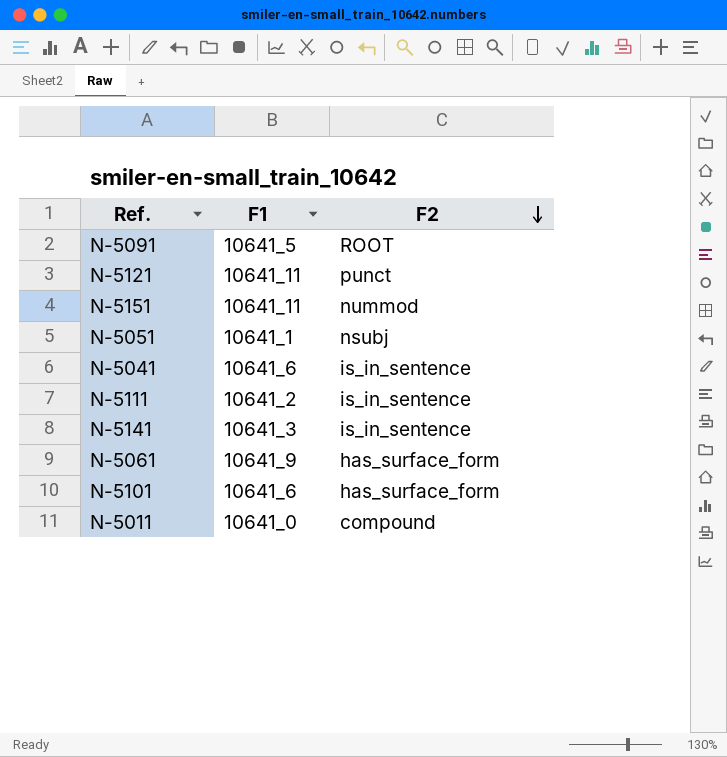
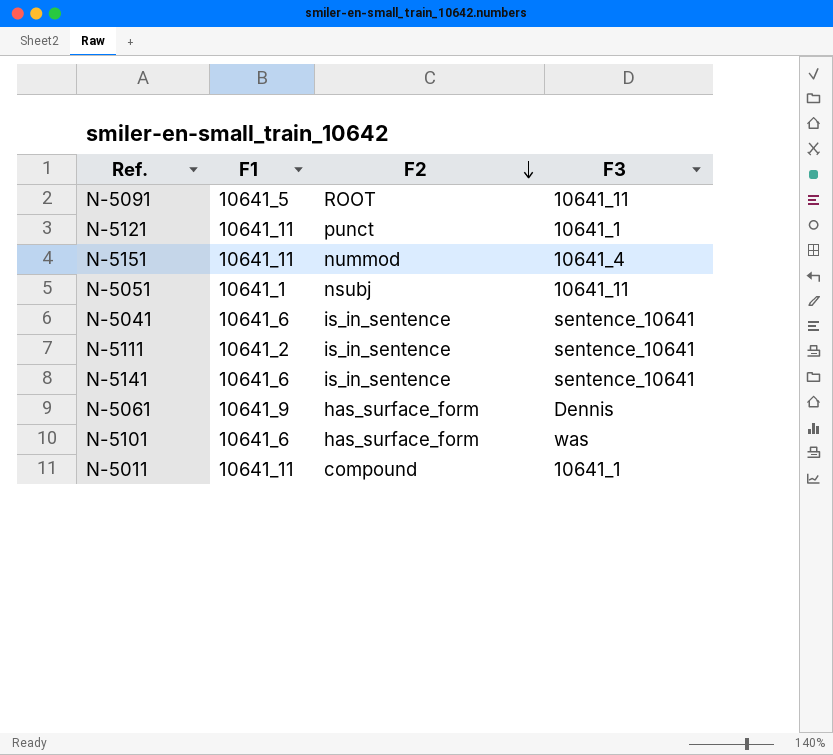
column F3 | position: none -> 4
N-5141 | F1: 10641_3 -> 10641_6
N-5011 | F1: 10641_0 -> 10641_11

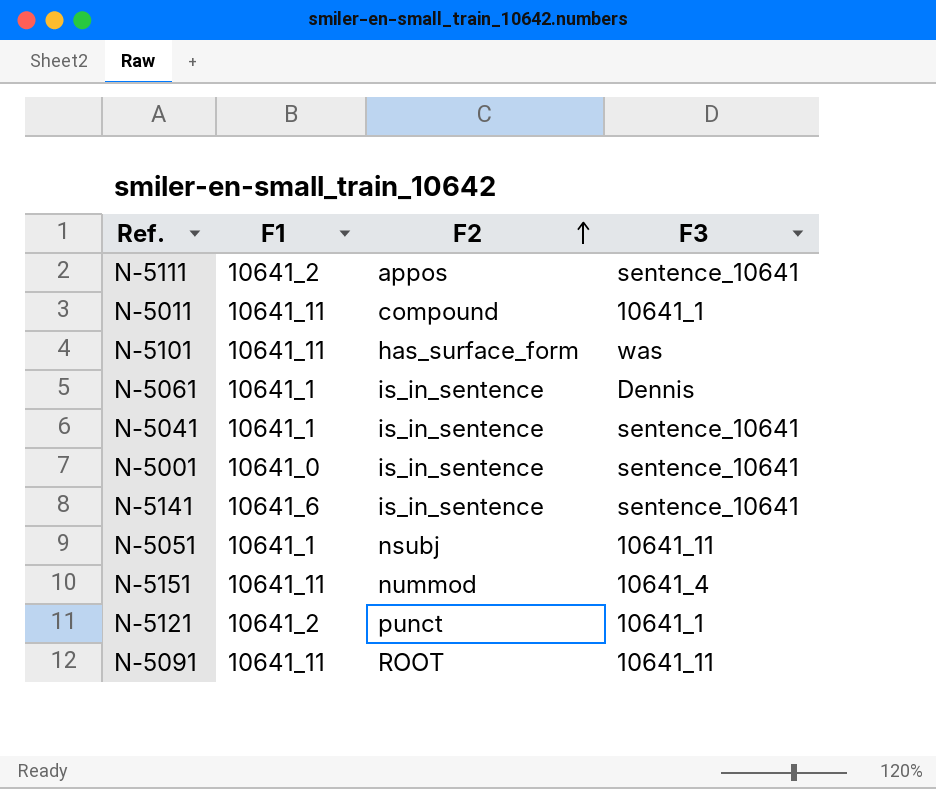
row order: F2 descending -> F2 ascending
N-5111 | F2: is_in_sentence -> appos
N-5101 | F1: 10641_6 -> 10641_11
N-5061 | F1: 10641_9 -> 10641_1
N-5061 | F2: has_surface_form -> is_in_sentence
N-5041 | F1: 10641_6 -> 10641_1
row N-5001: none -> 10641_0 | is_in_sentence | sentence_10641
N-5121 | F1: 10641_11 -> 10641_2
N-5091 | F1: 10641_5 -> 10641_11

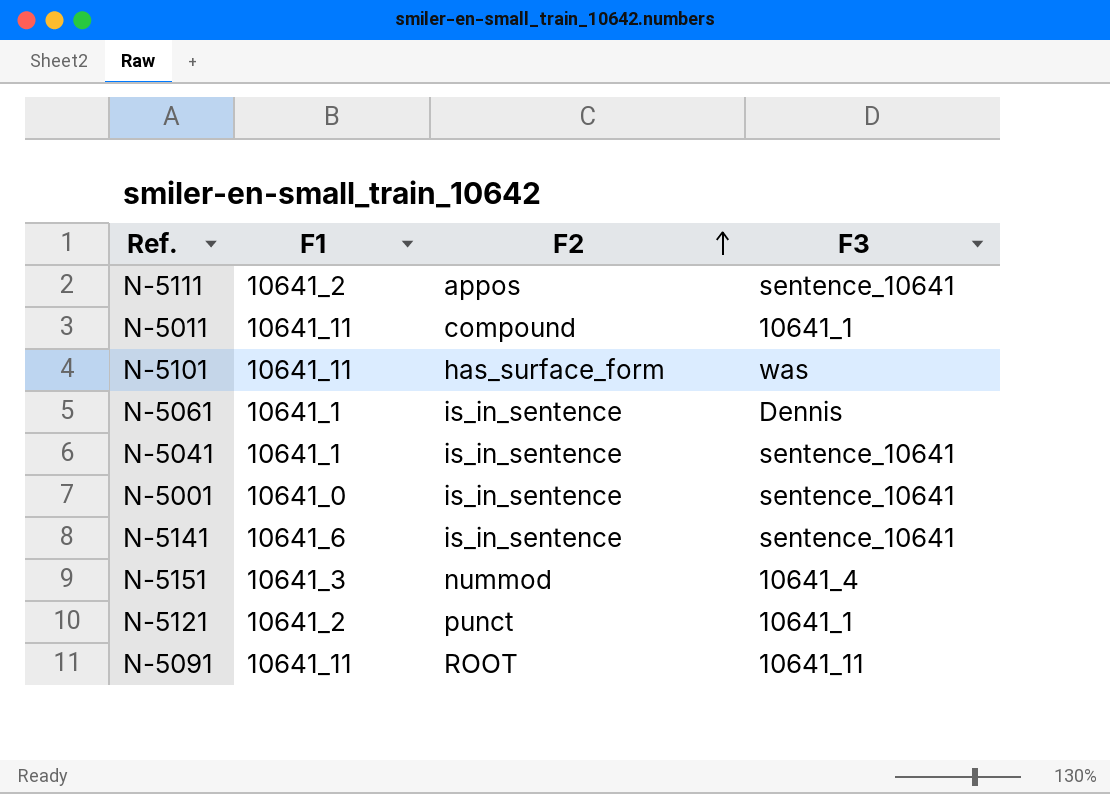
row N-5051: 10641_1 | nsubj | 10641_11 -> none
N-5151 | F1: 10641_11 -> 10641_3

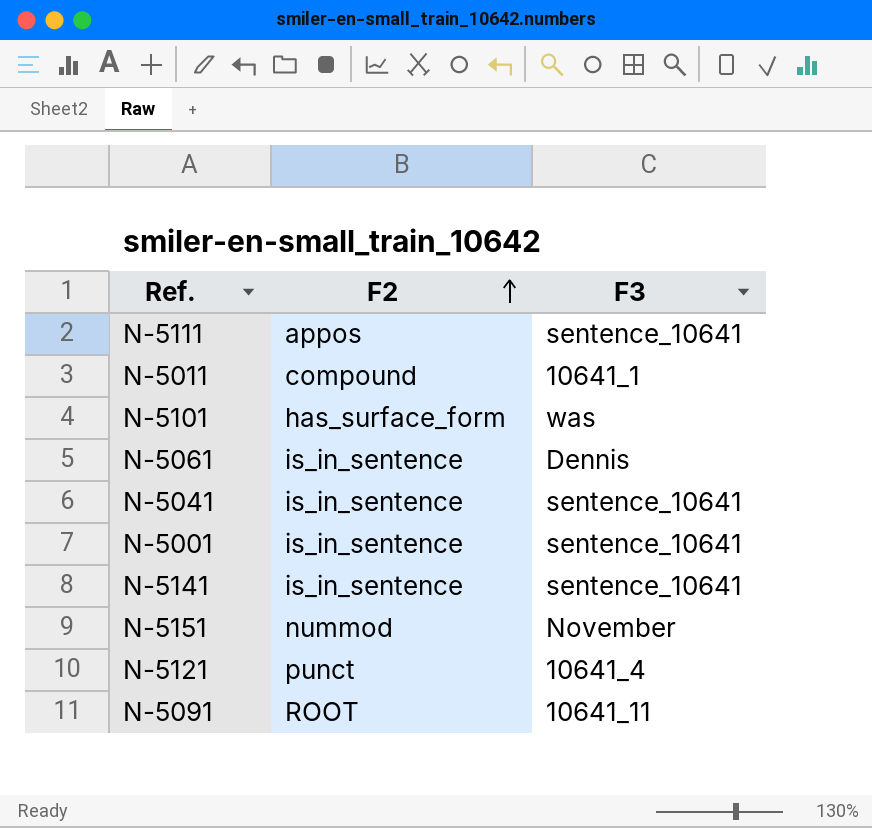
column F1 | position: 2 -> none
N-5151 | F3: 10641_4 -> November
N-5121 | F3: 10641_1 -> 10641_4

